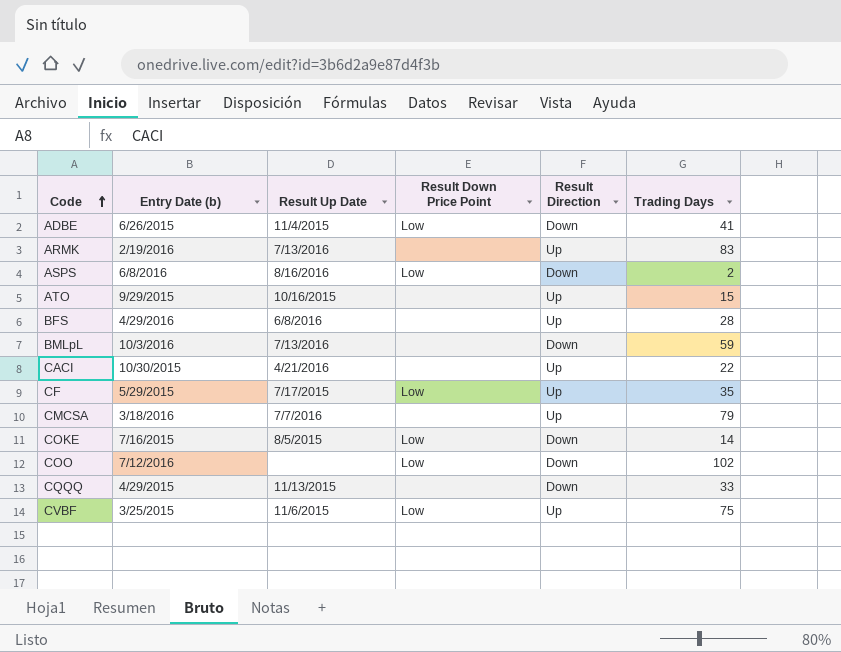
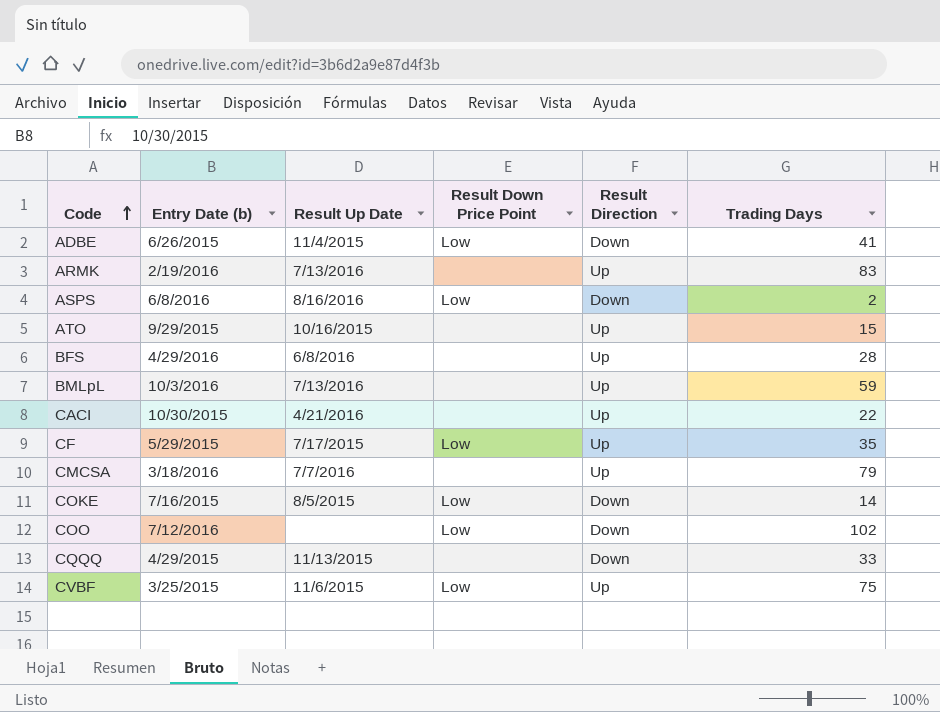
BMLpL | Result Direction: Down -> Up

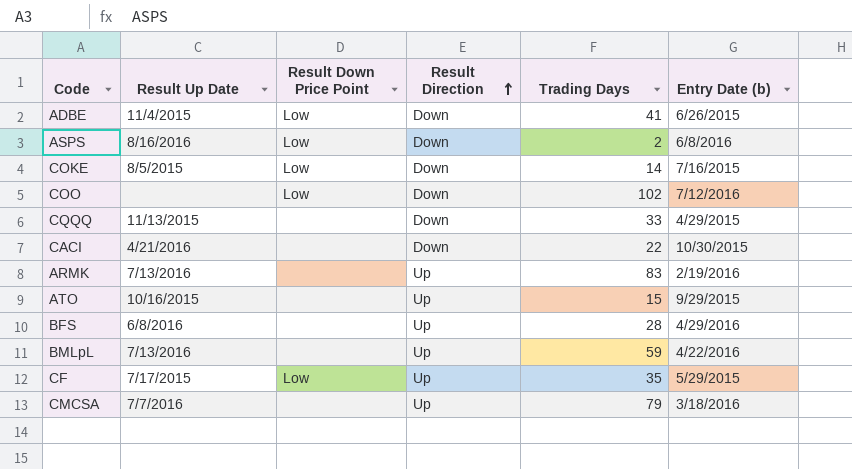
row order: Code ascending -> Result Direction ascending
column Entry Date (b) | position: 2 -> 6
row CVBF: 3/25/2015 | 11/6/2015 | Low | Up | 75 -> none
CACI | Result Direction: Up -> Down
BMLpL | Entry Date (b): 10/3/2016 -> 4/22/2016

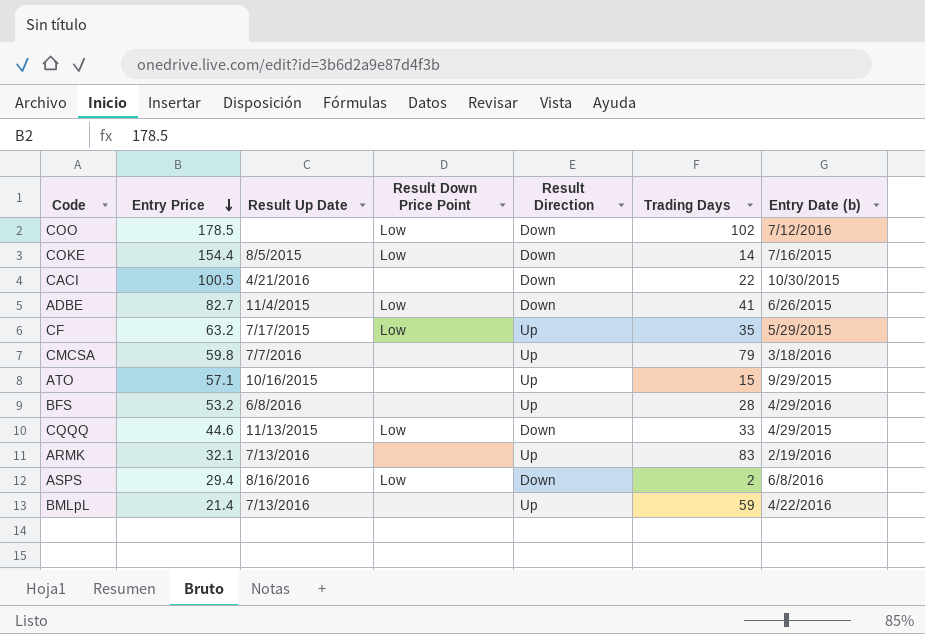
row order: Result Direction ascending -> Entry Price descending
column Entry Price | position: none -> 2
CQQQ | Result Down Price Point: none -> Low

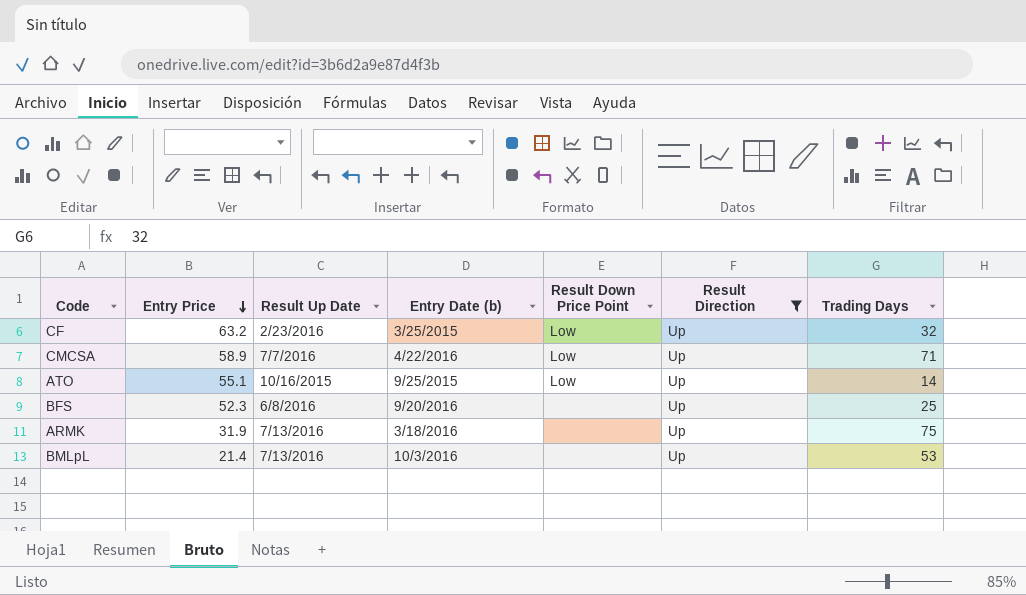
filter: none -> Result Direction = Up
column Entry Date (b) | position: 7 -> 4
CF | Result Up Date: 7/17/2015 -> 2/23/2016
CF | Entry Date (b): 5/29/2015 -> 3/25/2015
CF | Trading Days: 35 -> 32
CMCSA | Entry Price: 59.8 -> 58.9
CMCSA | Entry Date (b): 3/18/2016 -> 4/22/2016
CMCSA | Result Down Price Point: none -> Low
CMCSA | Trading Days: 79 -> 71
ATO | Entry Price: 57.1 -> 55.1
ATO | Entry Date (b): 9/29/2015 -> 9/25/2015
ATO | Result Down Price Point: none -> Low
ATO | Trading Days: 15 -> 14
BFS | Entry Price: 53.2 -> 52.3
BFS | Entry Date (b): 4/29/2016 -> 9/20/2016
BFS | Trading Days: 28 -> 25
ARMK | Entry Price: 32.1 -> 31.9
ARMK | Entry Date (b): 2/19/2016 -> 3/18/2016
ARMK | Trading Days: 83 -> 75
BMLpL | Entry Date (b): 4/22/2016 -> 10/3/2016
BMLpL | Trading Days: 59 -> 53

